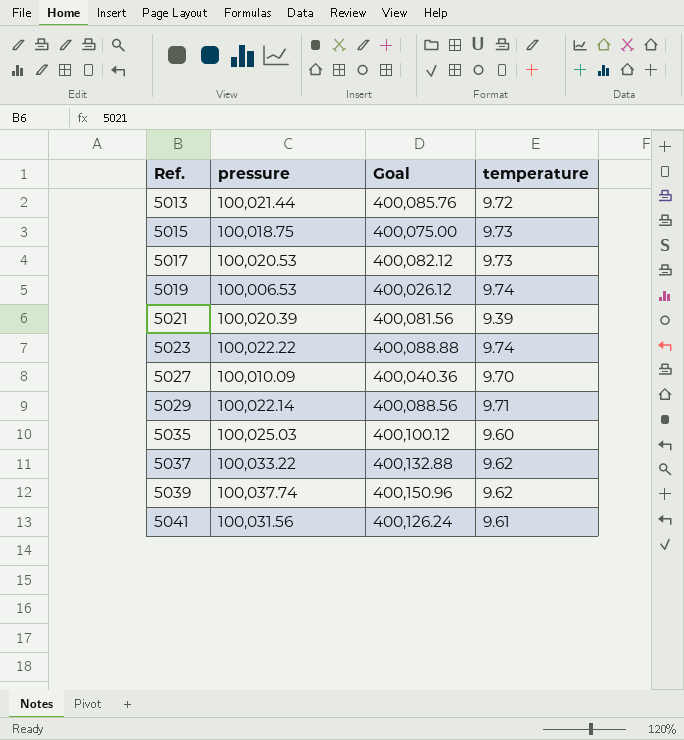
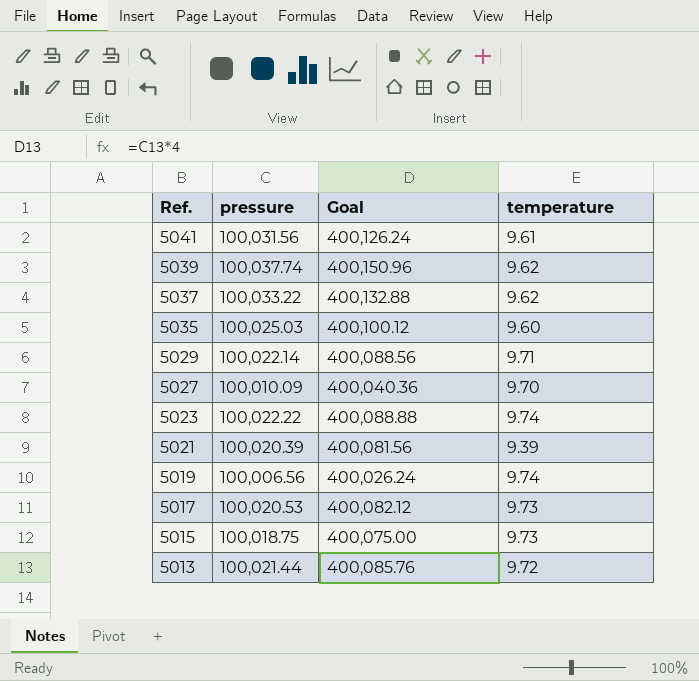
row order: Ref. ascending -> Ref. descending
5019 | pressure: 100,006.53 -> 100,006.56
5019 | Goal: 400,026.12 -> 400,026.24

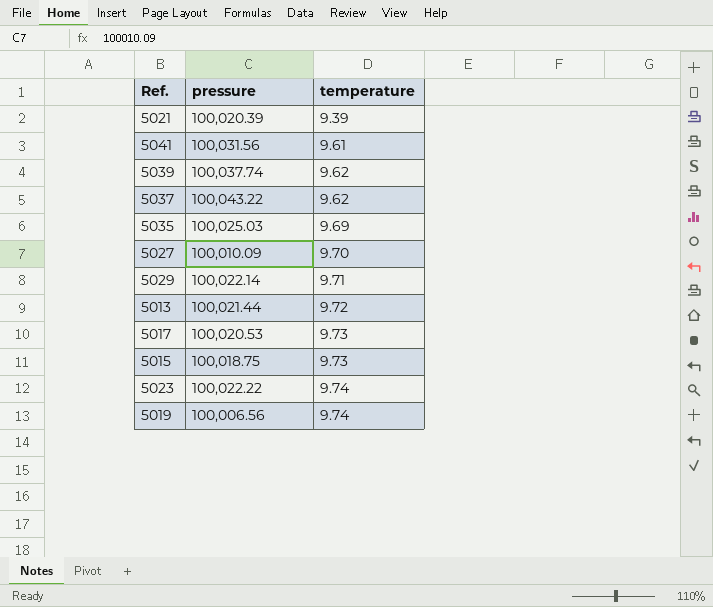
row order: Ref. descending -> temperature ascending
column Goal | formula: [pressure] * 4 -> none
5037 | pressure: 100,033.22 -> 100,043.22
5035 | temperature: 9.60 -> 9.69

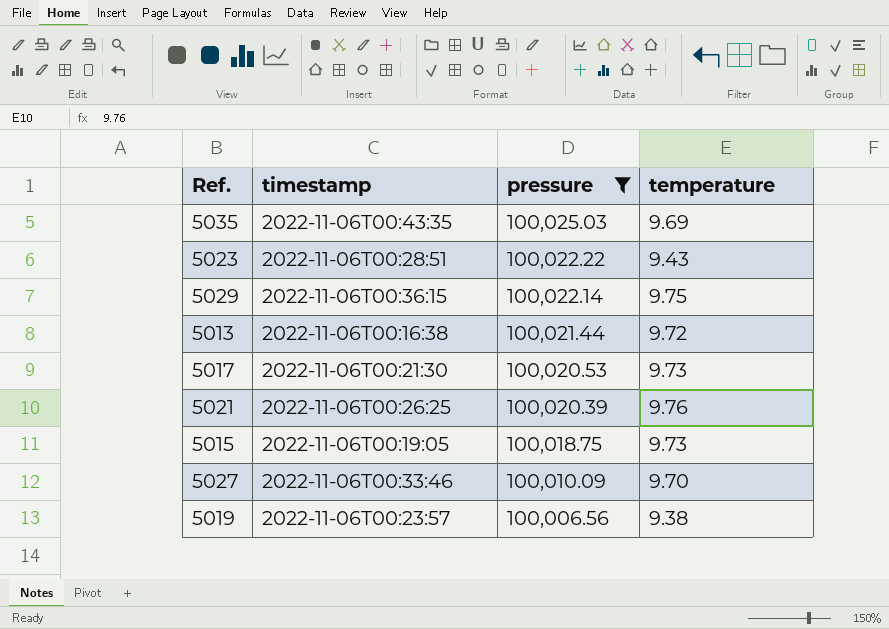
filter: none -> pressure <= 100,025.03
row order: temperature ascending -> pressure descending
column timestamp | position: none -> 2
5023 | temperature: 9.74 -> 9.43
5029 | temperature: 9.71 -> 9.75
5021 | temperature: 9.39 -> 9.76
5019 | temperature: 9.74 -> 9.38

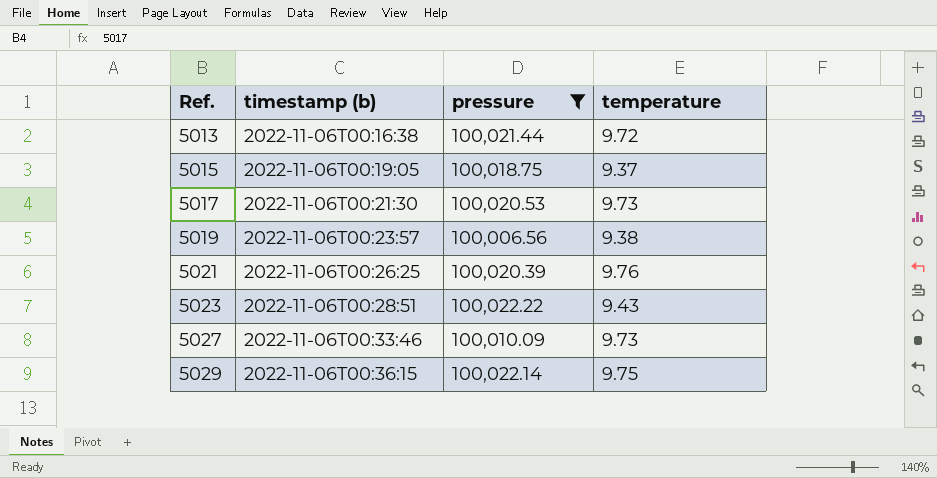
row order: pressure descending -> Ref. ascending
column name: timestamp -> timestamp (b)
row 5035: 2022-11-06T00:43:35 | 100,025.03 | 9.69 -> none
5015 | temperature: 9.73 -> 9.37
5027 | temperature: 9.70 -> 9.73

